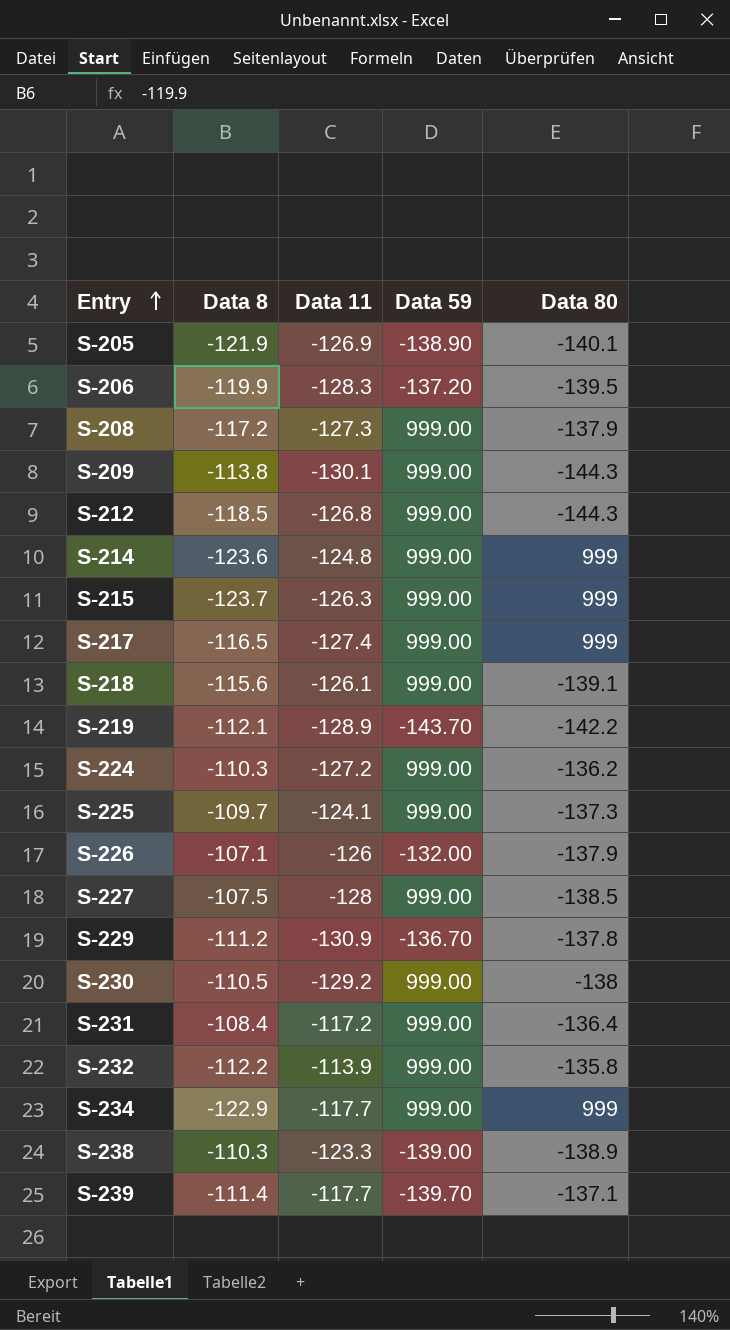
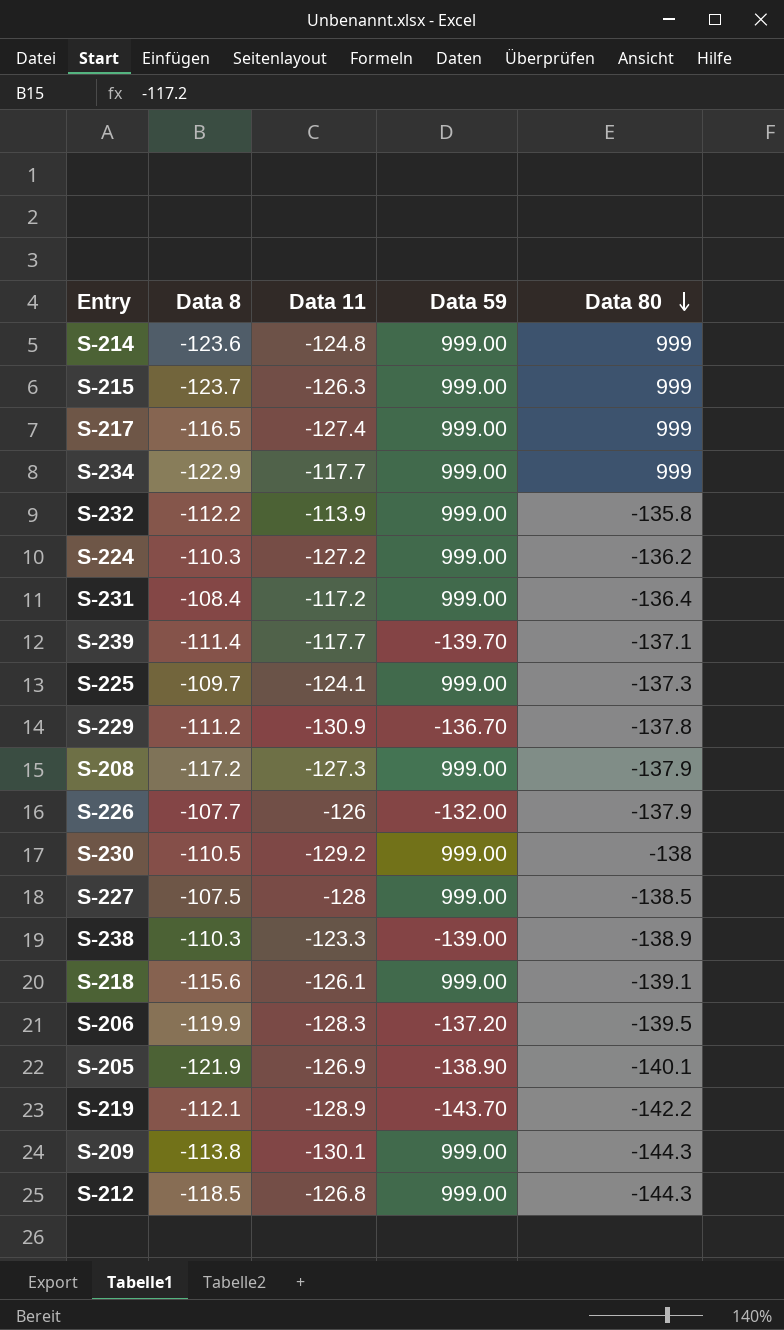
row order: Entry ascending -> Data 80 descending
S-226 | Data 8: -107.1 -> -107.7

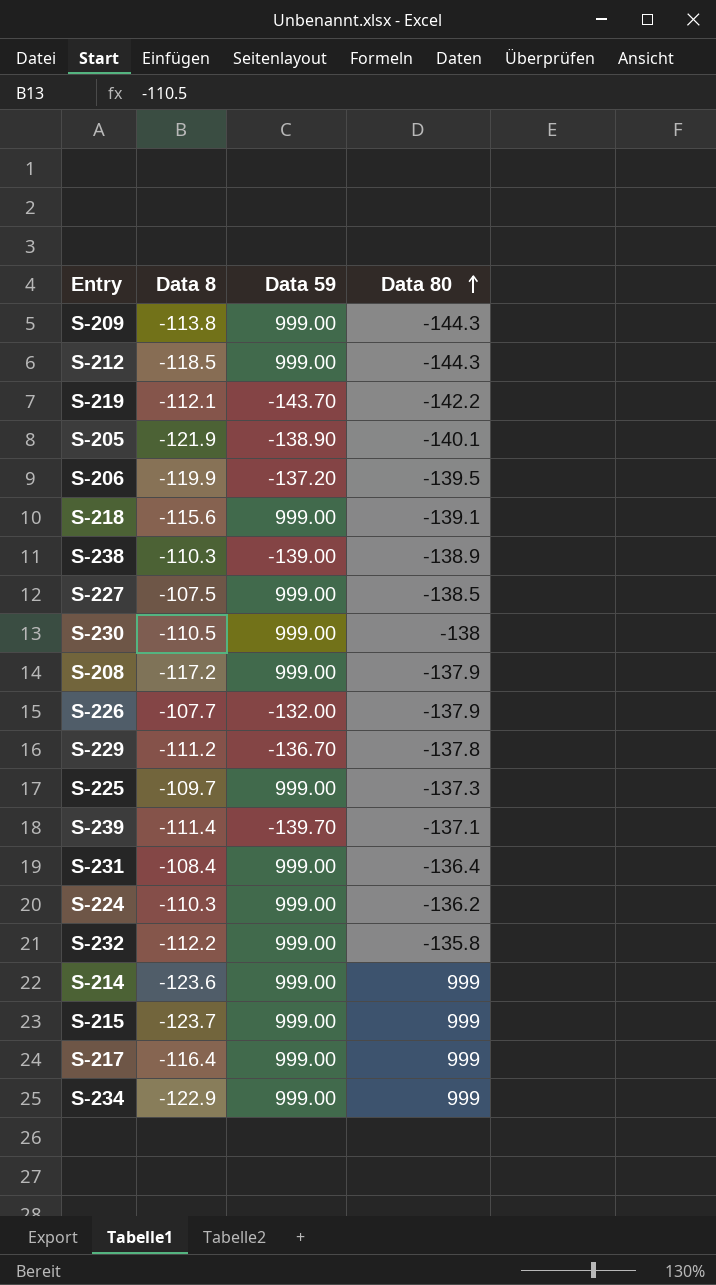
row order: Data 80 descending -> Data 80 ascending
column Data 11 | position: 3 -> none
S-217 | Data 8: -116.5 -> -116.4

